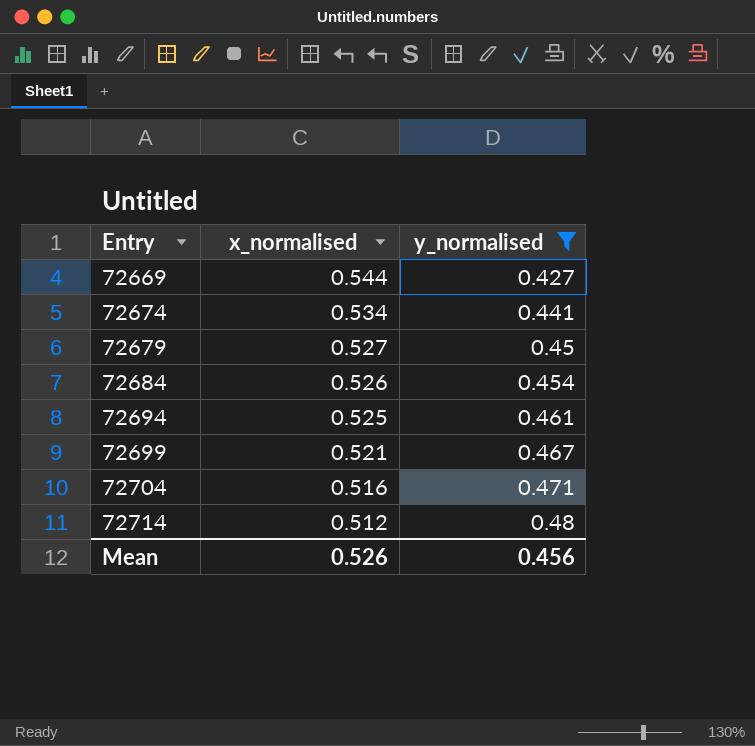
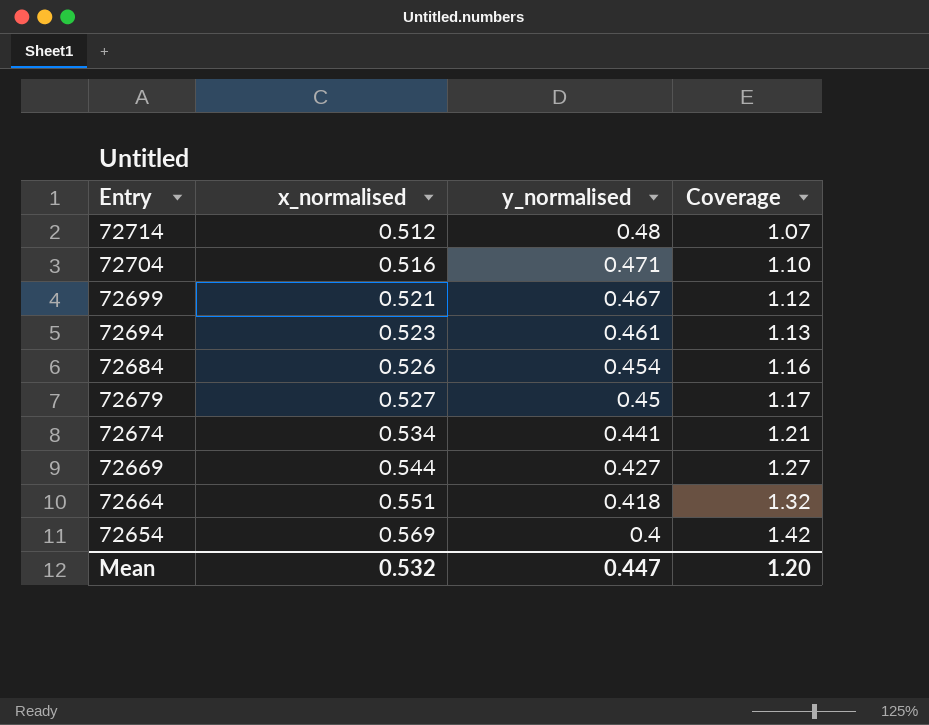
filter: y_normalised >= 0.427 -> none
row order: Entry ascending -> Entry descending
column Coverage | formula: none -> [x_normalised] / [y_normalised]
72694 | x_normalised: 0.525 -> 0.523
Mean | x_normalised: 0.526 -> 0.532
Mean | y_normalised: 0.456 -> 0.447

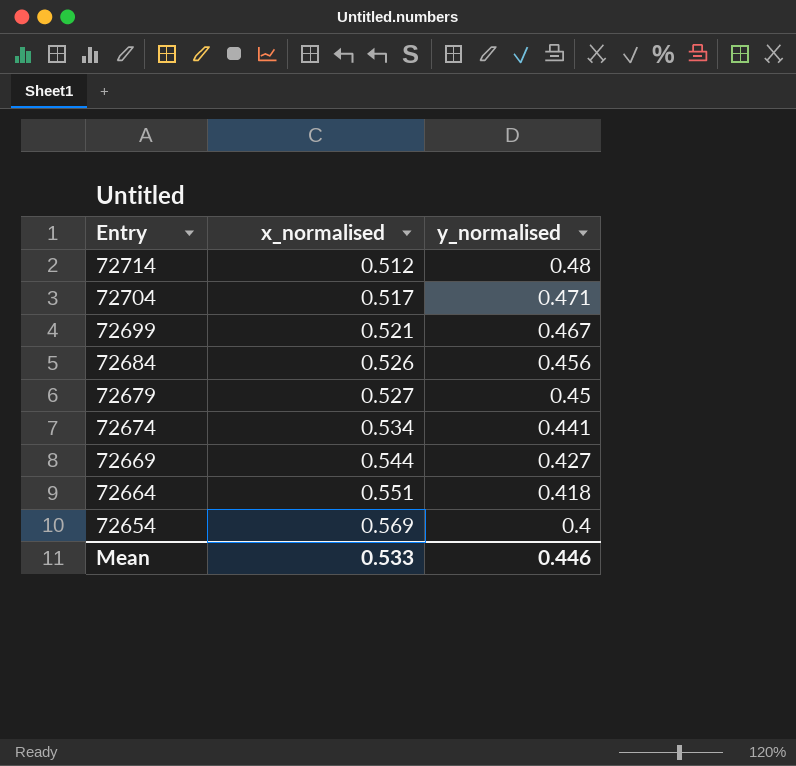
column Coverage | formula: [x_normalised] / [y_normalised] -> none
row 72694: 0.523 | 0.461 | 1.13 -> none
72704 | x_normalised: 0.516 -> 0.517
72684 | y_normalised: 0.454 -> 0.456
Mean | x_normalised: 0.532 -> 0.533
Mean | y_normalised: 0.447 -> 0.446

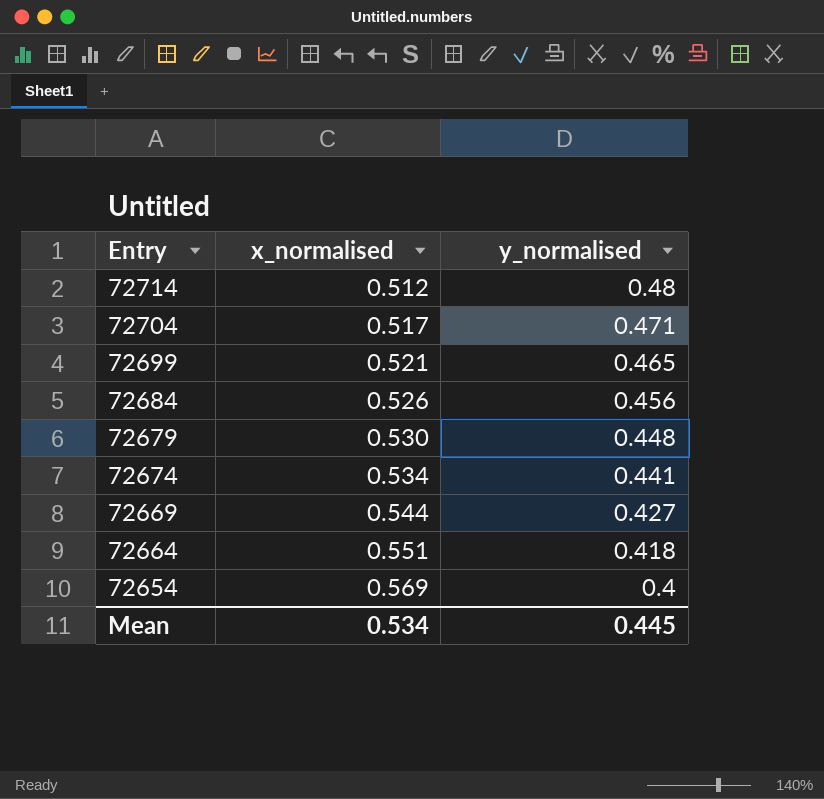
72699 | y_normalised: 0.467 -> 0.465
72679 | x_normalised: 0.527 -> 0.530
72679 | y_normalised: 0.45 -> 0.448
Mean | x_normalised: 0.533 -> 0.534
Mean | y_normalised: 0.446 -> 0.445

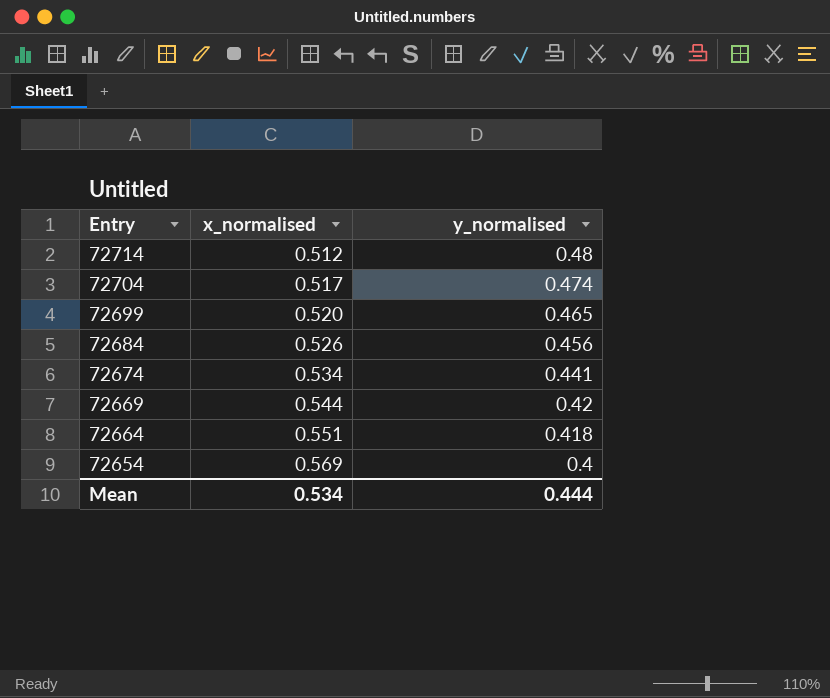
row 72679: 0.530 | 0.448 -> none
72704 | y_normalised: 0.471 -> 0.474
72699 | x_normalised: 0.521 -> 0.520
72669 | y_normalised: 0.427 -> 0.42
Mean | y_normalised: 0.445 -> 0.444

